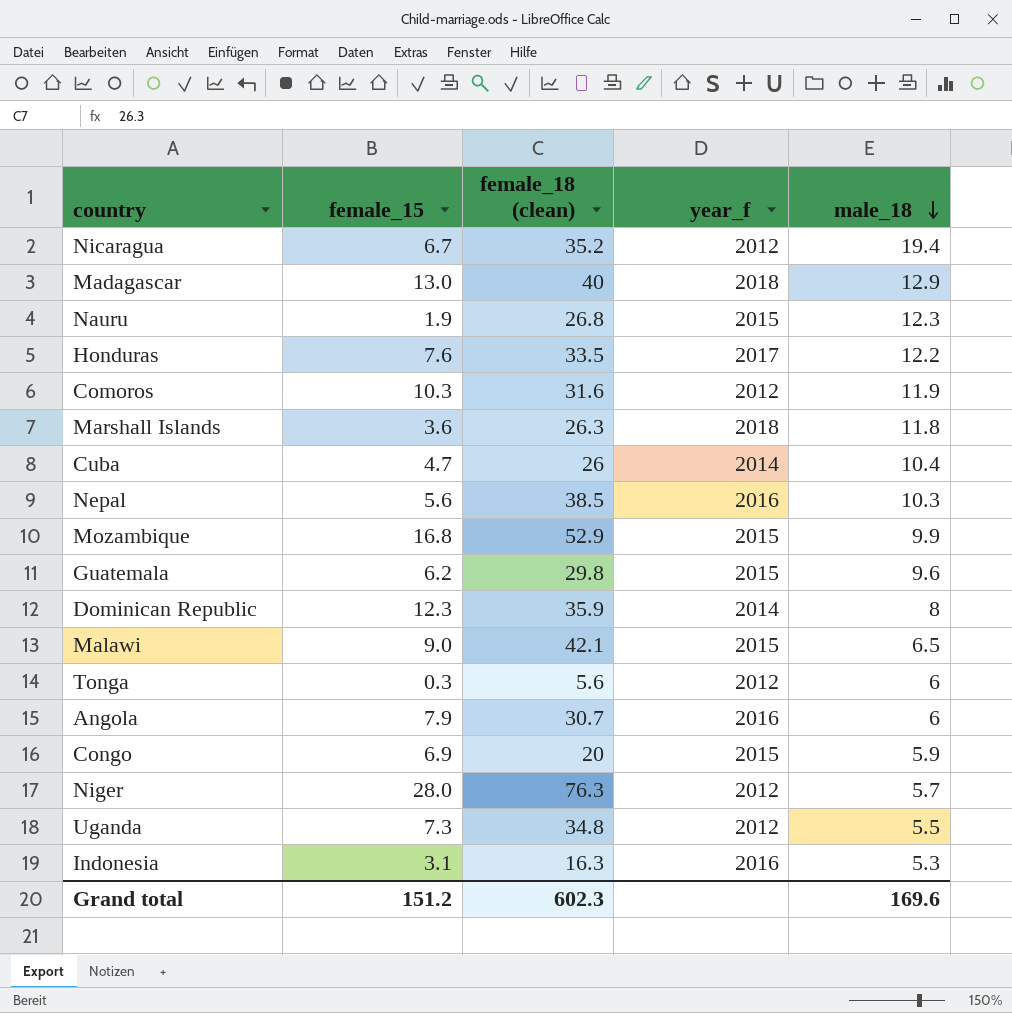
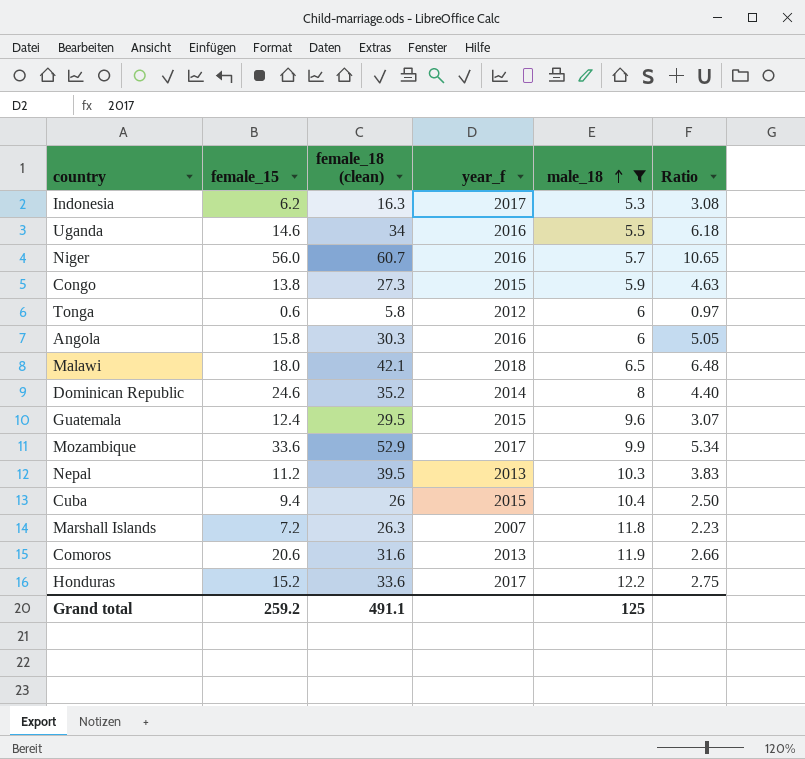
filter: none -> male_18 <= 12.2
row order: male_18 descending -> male_18 ascending
column Ratio | formula: none -> [female_18 (clean)] / [male_18]
Indonesia | female_15: 3.1 -> 6.2
Indonesia | year_f: 2016 -> 2017
Uganda | female_15: 7.3 -> 14.6
Uganda | female_18 (clean): 34.8 -> 34
Uganda | year_f: 2012 -> 2016
Niger | female_15: 28.0 -> 56.0
Niger | female_18 (clean): 76.3 -> 60.7
Niger | year_f: 2012 -> 2016
Congo | female_15: 6.9 -> 13.8
Congo | female_18 (clean): 20 -> 27.3
Tonga | female_15: 0.3 -> 0.6
Tonga | female_18 (clean): 5.6 -> 5.8
Angola | female_15: 7.9 -> 15.8
Angola | female_18 (clean): 30.7 -> 30.3
Malawi | female_15: 9.0 -> 18.0
Malawi | year_f: 2015 -> 2018
Dominican Republic | female_15: 12.3 -> 24.6
Dominican Republic | female_18 (clean): 35.9 -> 35.2
Guatemala | female_15: 6.2 -> 12.4
Guatemala | female_18 (clean): 29.8 -> 29.5
Mozambique | female_15: 16.8 -> 33.6
Mozambique | year_f: 2015 -> 2017
Nepal | female_15: 5.6 -> 11.2
Nepal | female_18 (clean): 38.5 -> 39.5
Nepal | year_f: 2016 -> 2013
Cuba | female_15: 4.7 -> 9.4
Cuba | year_f: 2014 -> 2015
Marshall Islands | female_15: 3.6 -> 7.2
Marshall Islands | year_f: 2018 -> 2007
Comoros | female_15: 10.3 -> 20.6
Comoros | year_f: 2012 -> 2013
Honduras | female_15: 7.6 -> 15.2
Honduras | female_18 (clean): 33.5 -> 33.6
Grand total | female_15: 151.2 -> 259.2
Grand total | female_18 (clean): 602.3 -> 491.1
Grand total | male_18: 169.6 -> 125

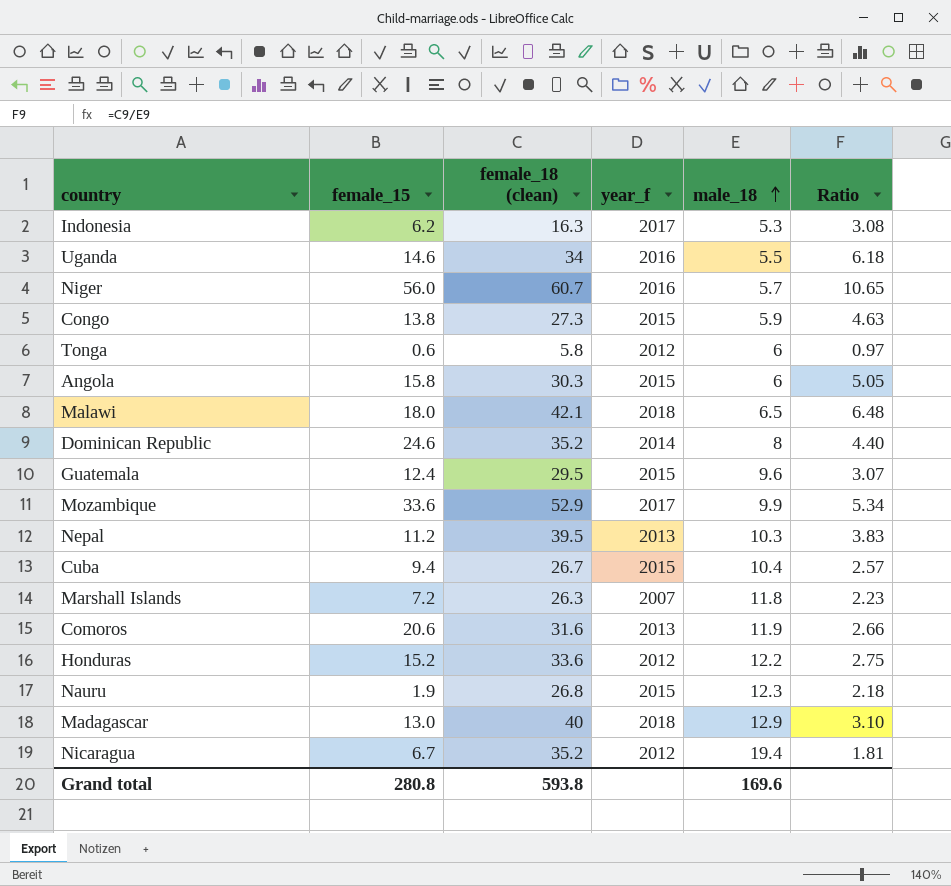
filter: male_18 <= 12.2 -> none
Angola | year_f: 2016 -> 2015
Cuba | female_18 (clean): 26 -> 26.7
Cuba | Ratio: 2.50 -> 2.57
Honduras | year_f: 2017 -> 2012
Grand total | female_15: 259.2 -> 280.8
Grand total | female_18 (clean): 491.1 -> 593.8
Grand total | male_18: 125 -> 169.6

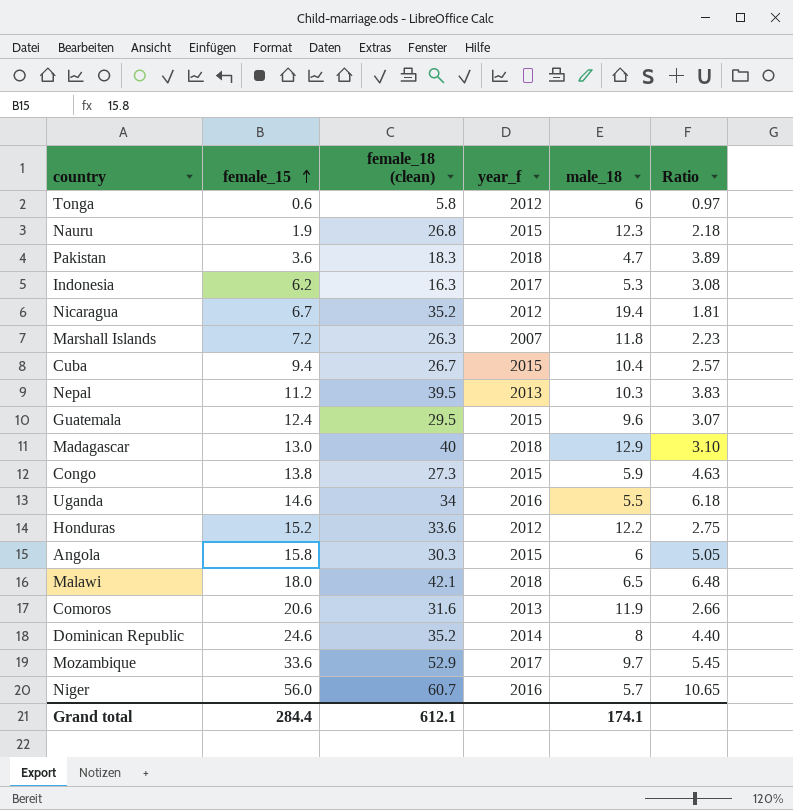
row order: male_18 ascending -> female_15 ascending
row Pakistan: none -> 3.6 | 18.3 | 2018 | 4.7 | 3.89
Mozambique | male_18: 9.9 -> 9.7
Mozambique | Ratio: 5.34 -> 5.45
Grand total | female_15: 280.8 -> 284.4
Grand total | female_18 (clean): 593.8 -> 612.1
Grand total | male_18: 169.6 -> 174.1

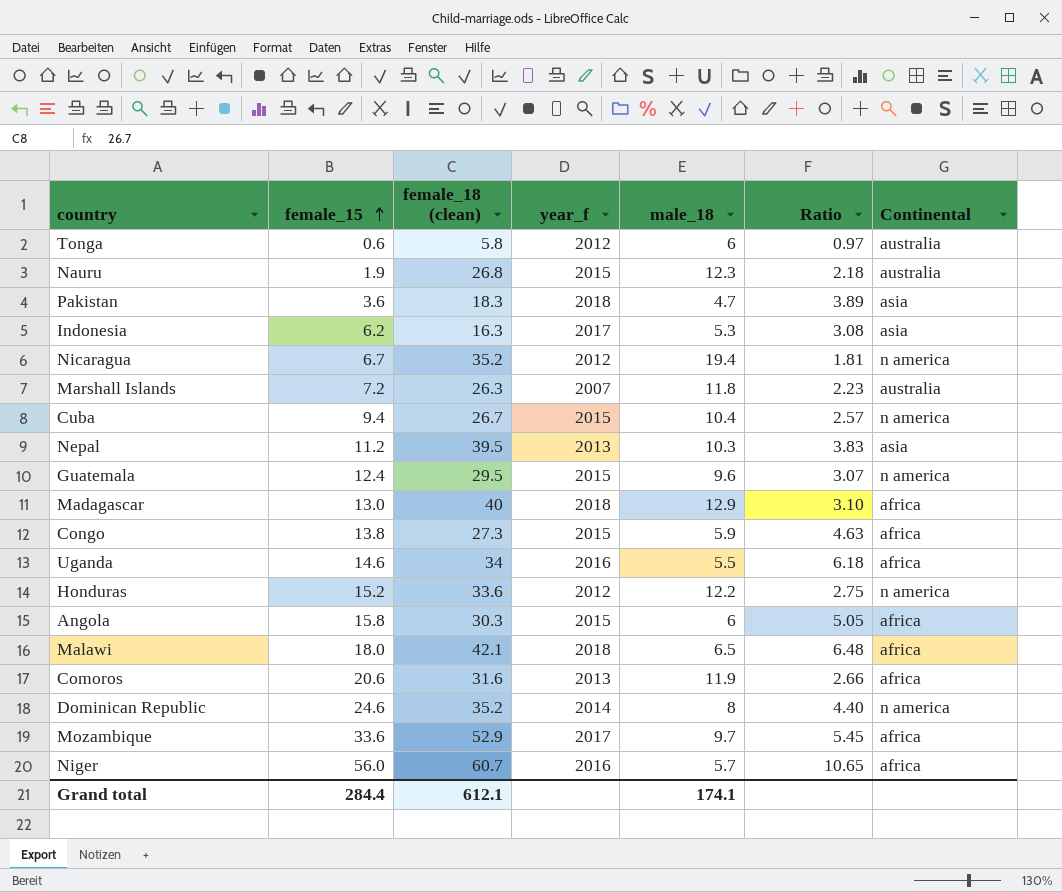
column Continental | position: none -> 7

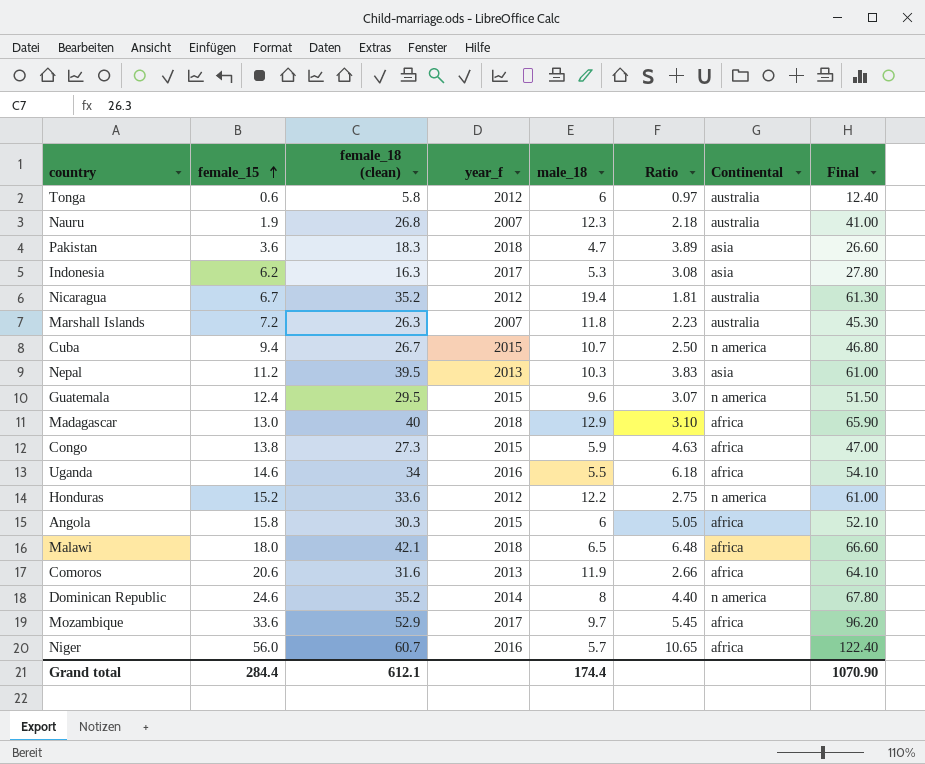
column Final | formula: none -> [female_15] + [female_18 (clean)] + [male_18]
Nauru | year_f: 2015 -> 2007
Nicaragua | Continental: n america -> australia
Cuba | male_18: 10.4 -> 10.7
Cuba | Ratio: 2.57 -> 2.50
Grand total | male_18: 174.1 -> 174.4

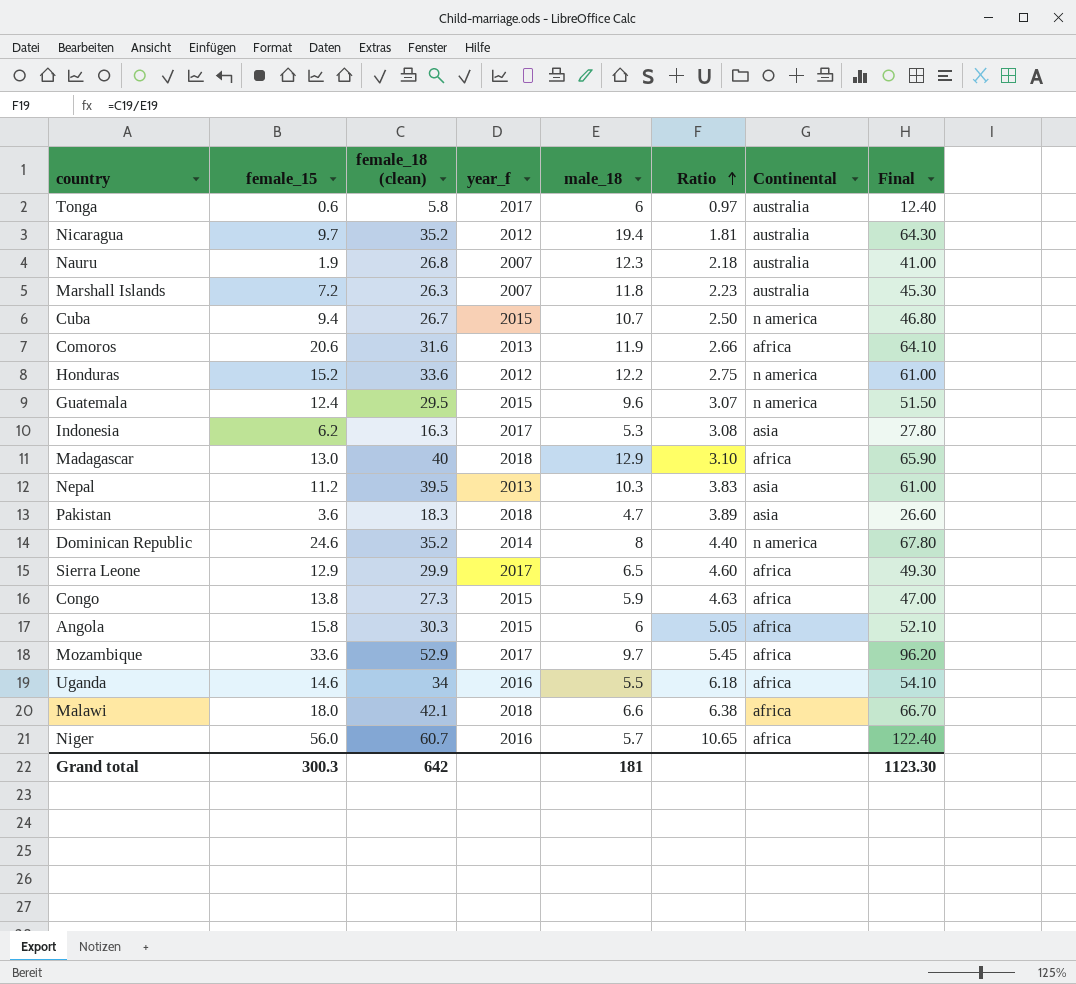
row order: female_15 ascending -> Ratio ascending
Tonga | year_f: 2012 -> 2017
Nicaragua | female_15: 6.7 -> 9.7
Nicaragua | Final: 61.30 -> 64.30
row Sierra Leone: none -> 12.9 | 29.9 | 2017 | 6.5 | 4.60 | africa | 49.30
Malawi | male_18: 6.5 -> 6.6
Malawi | Ratio: 6.48 -> 6.38
Malawi | Final: 66.60 -> 66.70
Grand total | female_15: 284.4 -> 300.3
Grand total | female_18 (clean): 612.1 -> 642
Grand total | male_18: 174.4 -> 181
Grand total | Final: 1070.90 -> 1123.30

